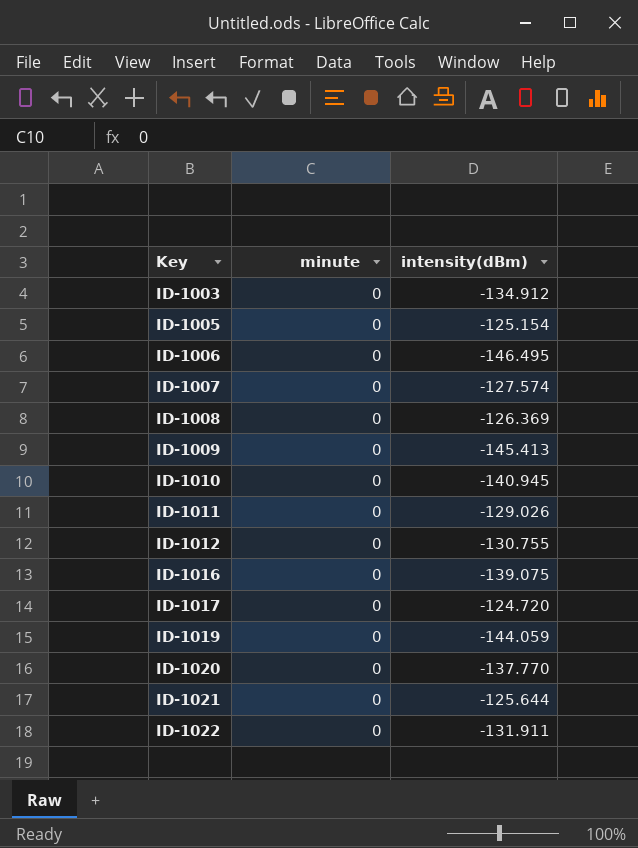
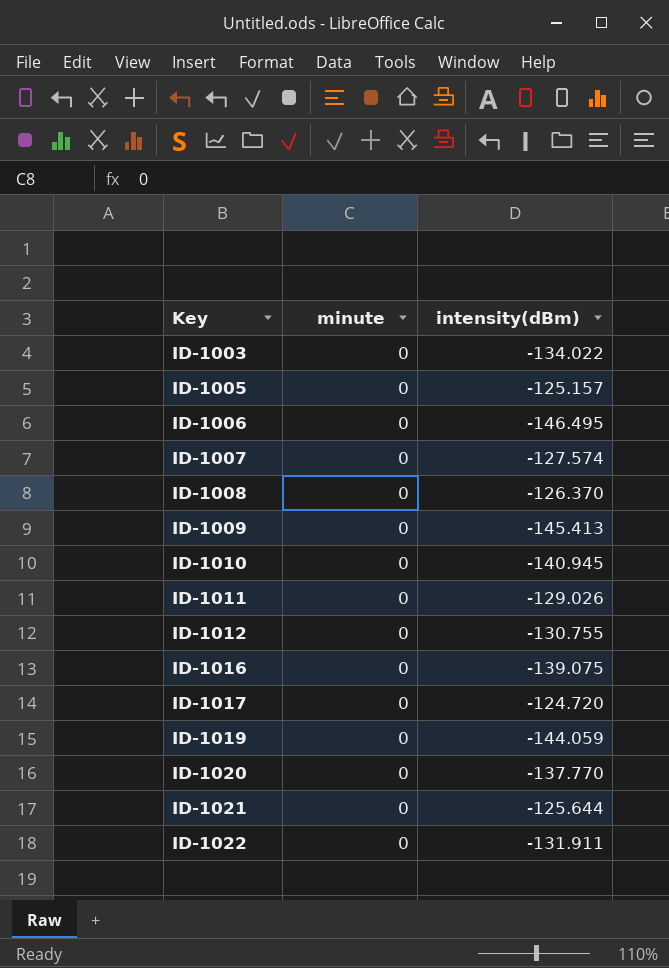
ID-1003 | intensity(dBm): -134.912 -> -134.022
ID-1005 | intensity(dBm): -125.154 -> -125.157
ID-1008 | intensity(dBm): -126.369 -> -126.370

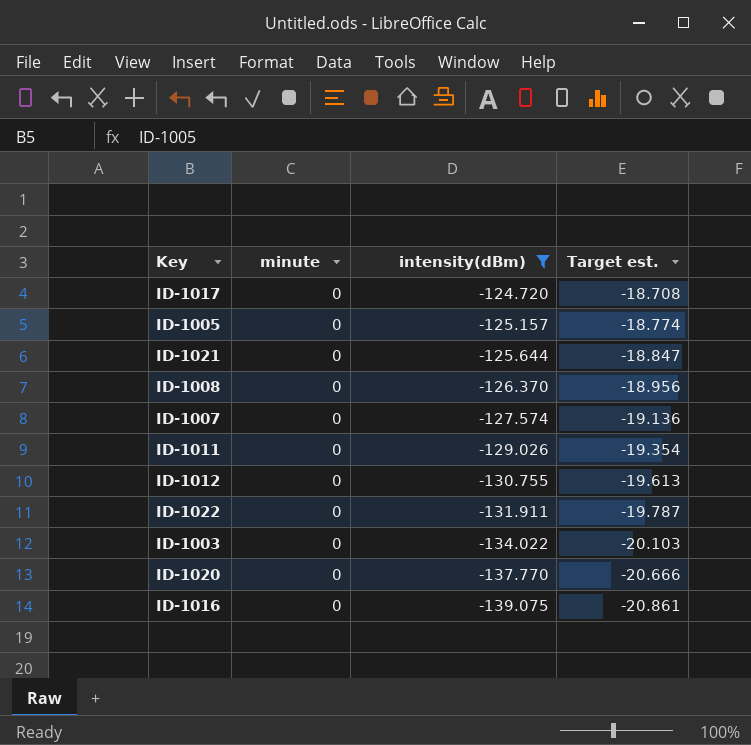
filter: none -> intensity(dBm) >= -139.075
row order: Key ascending -> intensity(dBm) descending
column Target est. | formula: none -> [intensity(dBm)] * 0.15

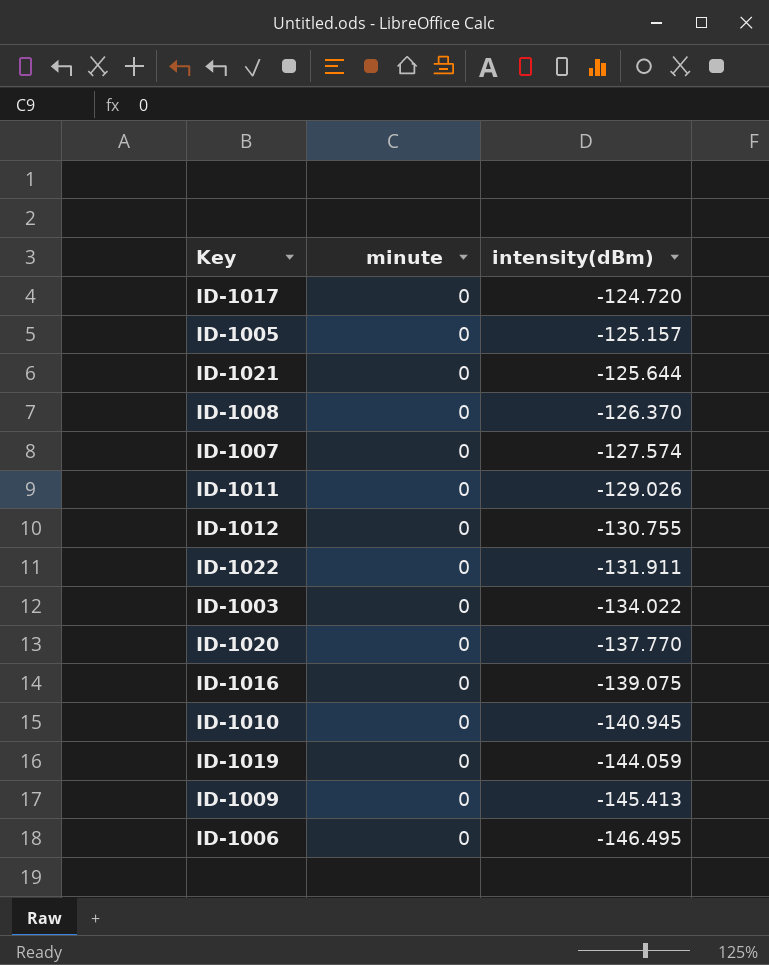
filter: intensity(dBm) >= -139.075 -> none
column Target est. | formula: [intensity(dBm)] * 0.15 -> none

